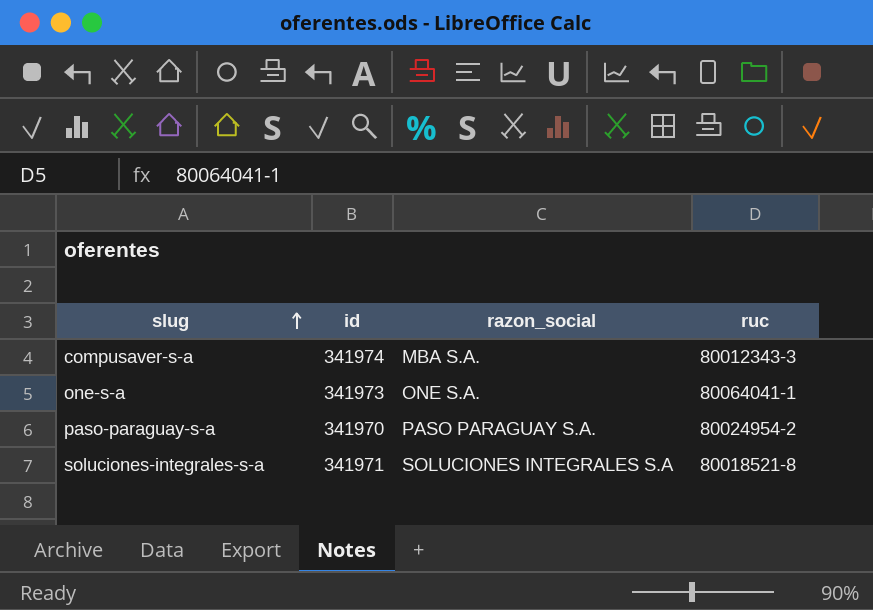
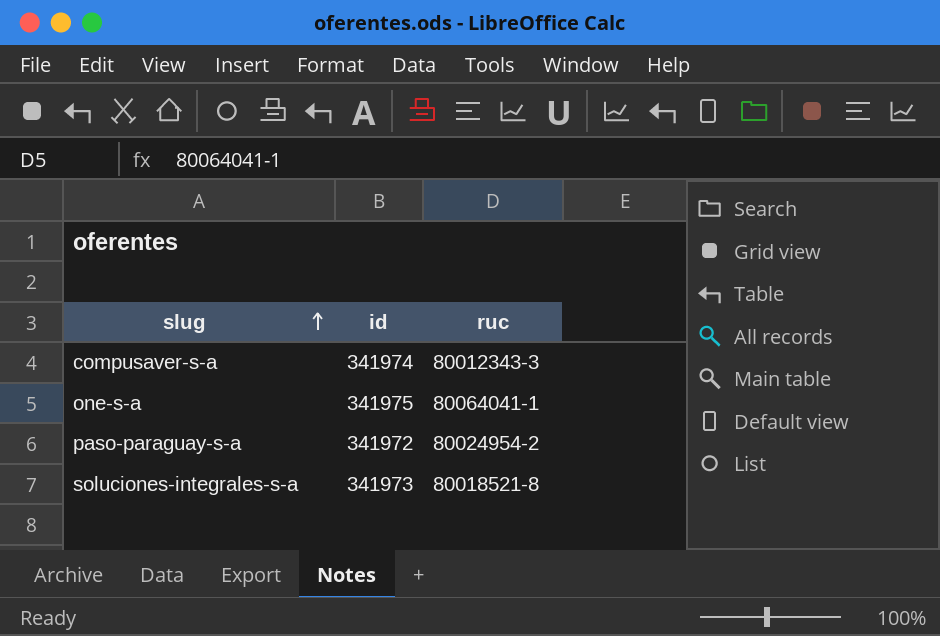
column razon_social | position: 3 -> none
one-s-a | id: 341973 -> 341975
paso-paraguay-s-a | id: 341970 -> 341972
soluciones-integrales-s-a | id: 341971 -> 341973

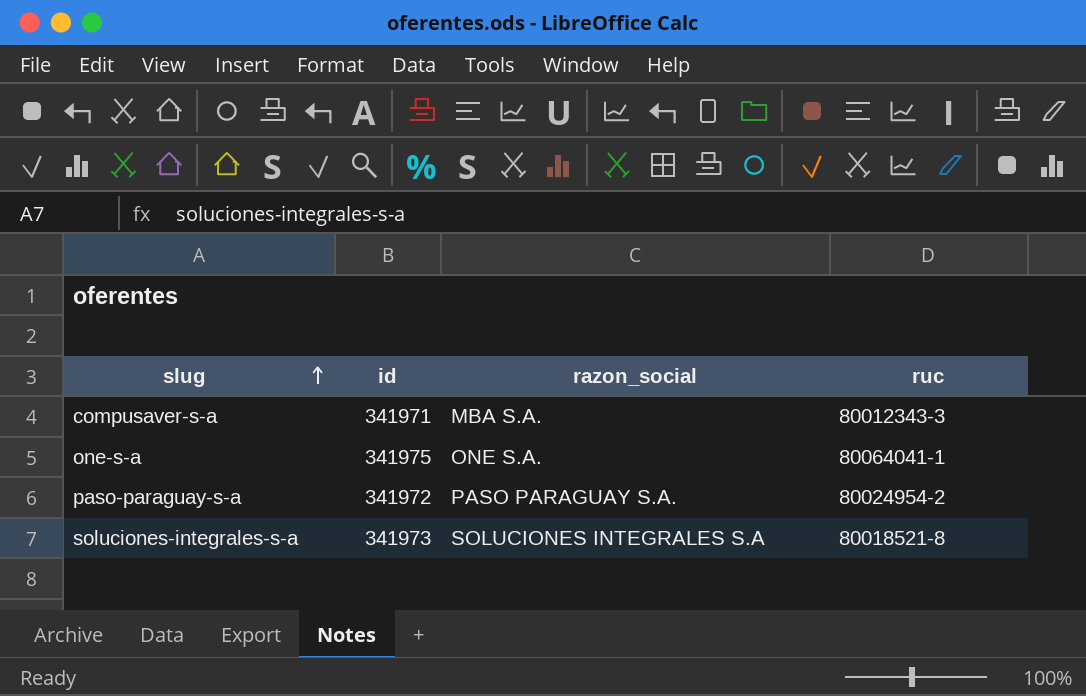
column razon_social | position: none -> 3
compusaver-s-a | id: 341974 -> 341971

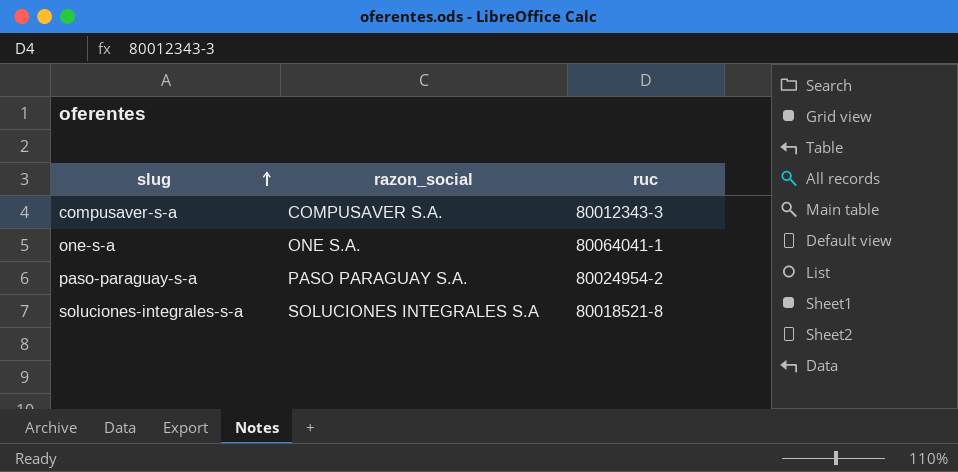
column id | position: 2 -> none
compusaver-s-a | razon_social: MBA S.A. -> COMPUSAVER S.A.

